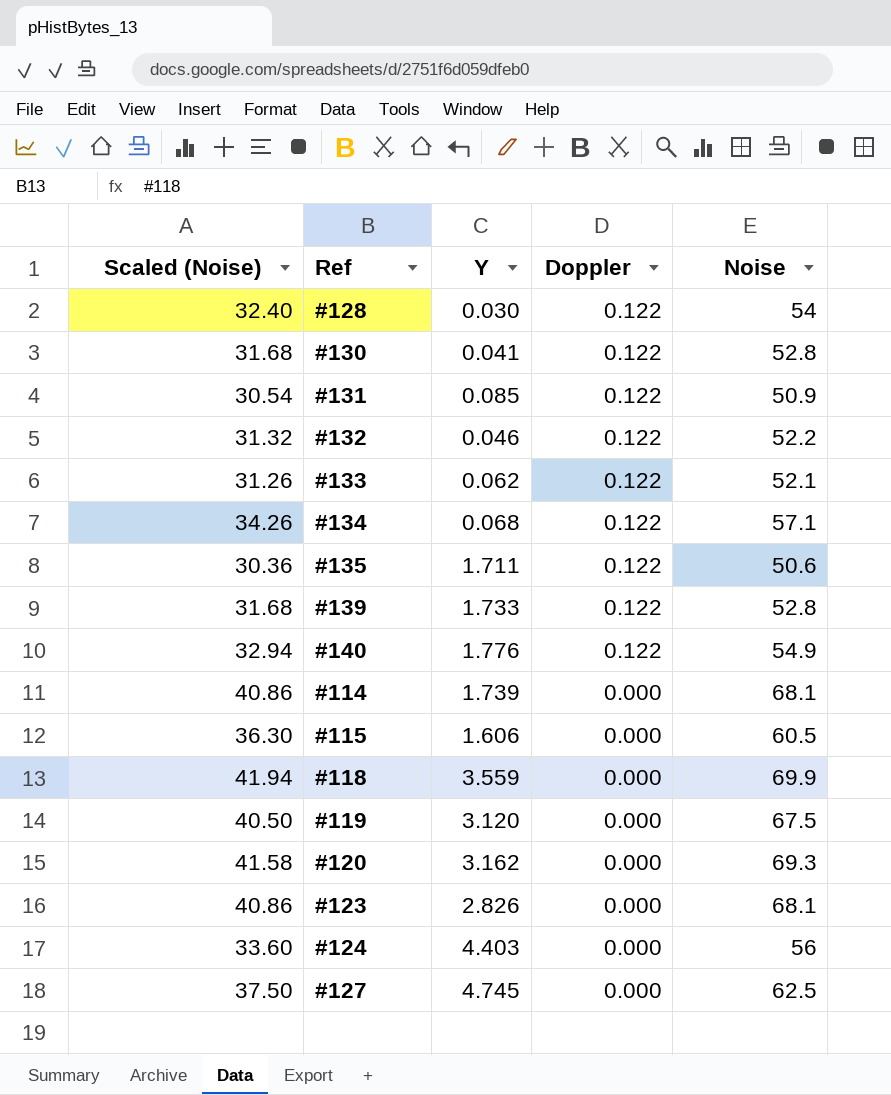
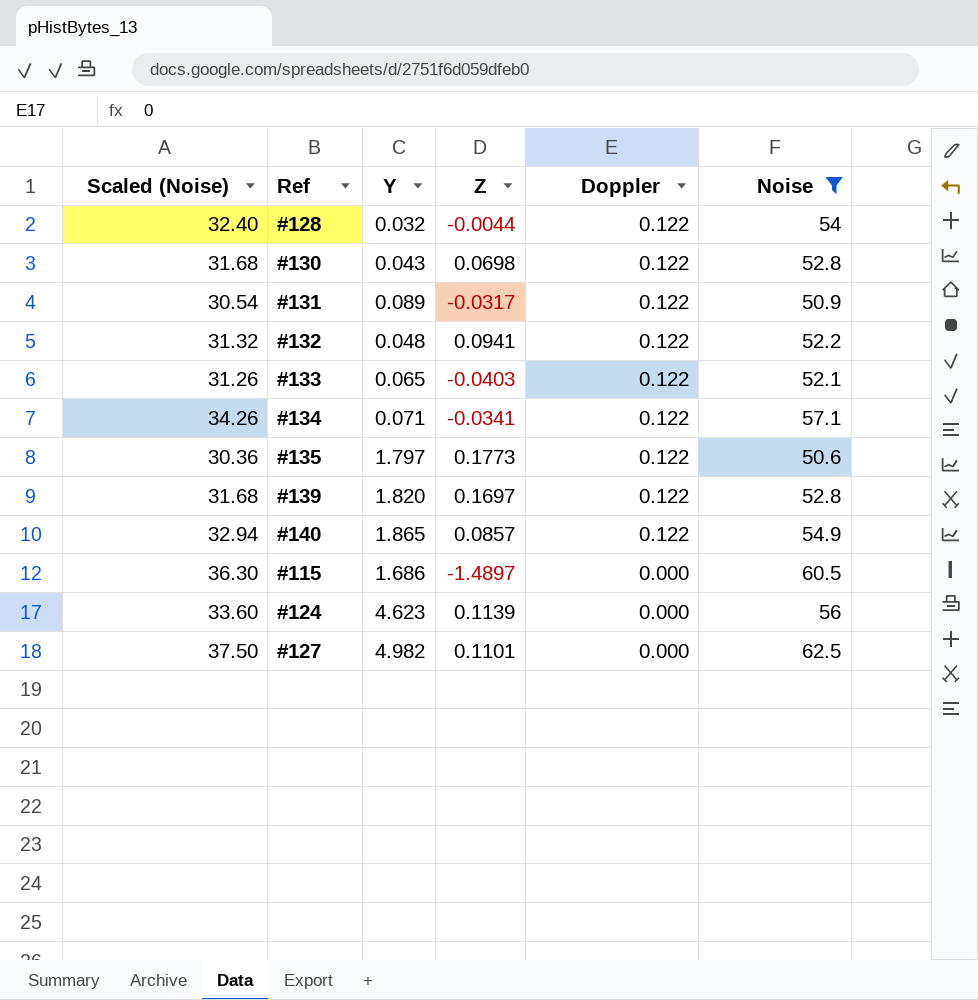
filter: none -> Noise <= 62.5
column Z | position: none -> 4
#128 | Y: 0.030 -> 0.032
#130 | Y: 0.041 -> 0.043
#131 | Y: 0.085 -> 0.089
#132 | Y: 0.046 -> 0.048
#133 | Y: 0.062 -> 0.065
#134 | Y: 0.068 -> 0.071
#135 | Y: 1.711 -> 1.797
#139 | Y: 1.733 -> 1.820
#140 | Y: 1.776 -> 1.865
#115 | Y: 1.606 -> 1.686
#124 | Y: 4.403 -> 4.623
#127 | Y: 4.745 -> 4.982

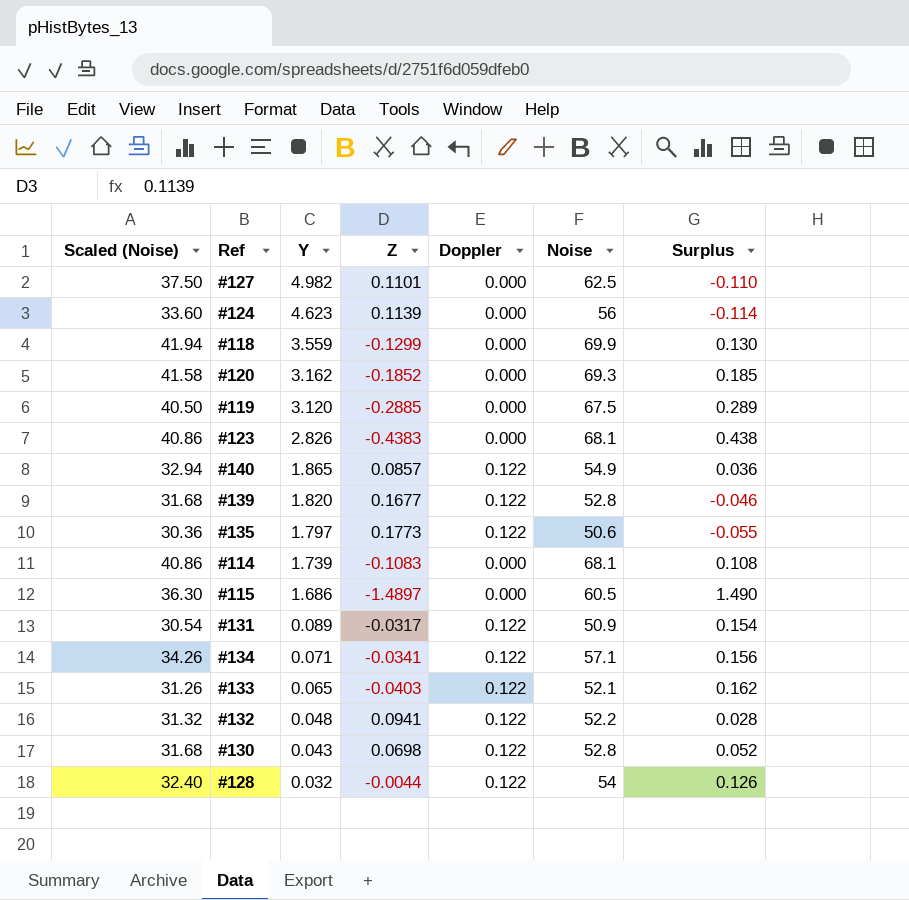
filter: Noise <= 62.5 -> none
row order: Doppler descending -> Y descending
column Surplus | formula: none -> [Doppler] - [Z]
#139 | Z: 0.1697 -> 0.1677

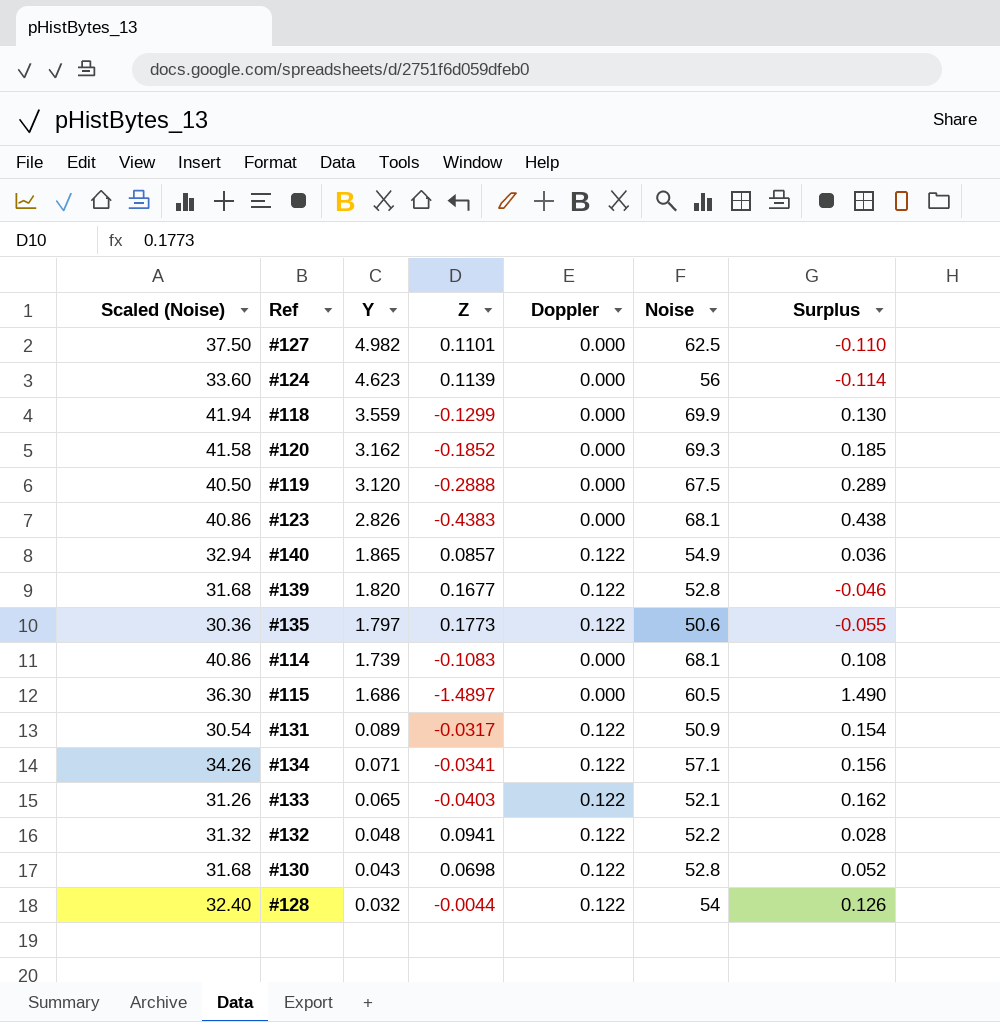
#119 | Z: -0.2885 -> -0.2888

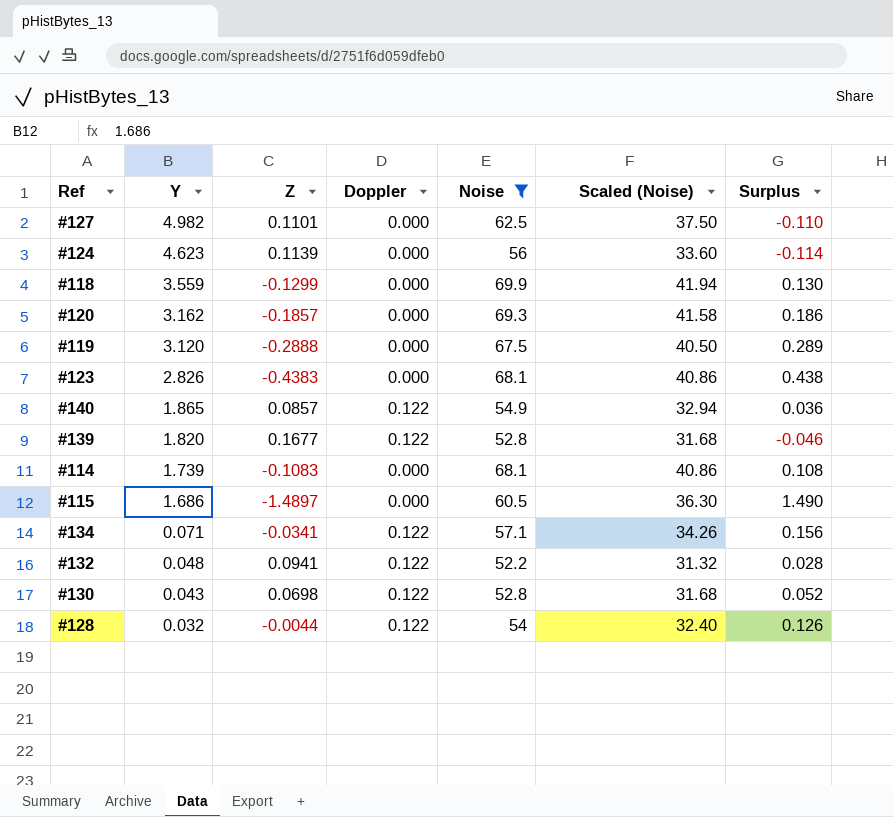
filter: none -> Noise >= 52.2
column Scaled (Noise) | position: 1 -> 6
#120 | Z: -0.1852 -> -0.1857
#120 | Surplus: 0.185 -> 0.186

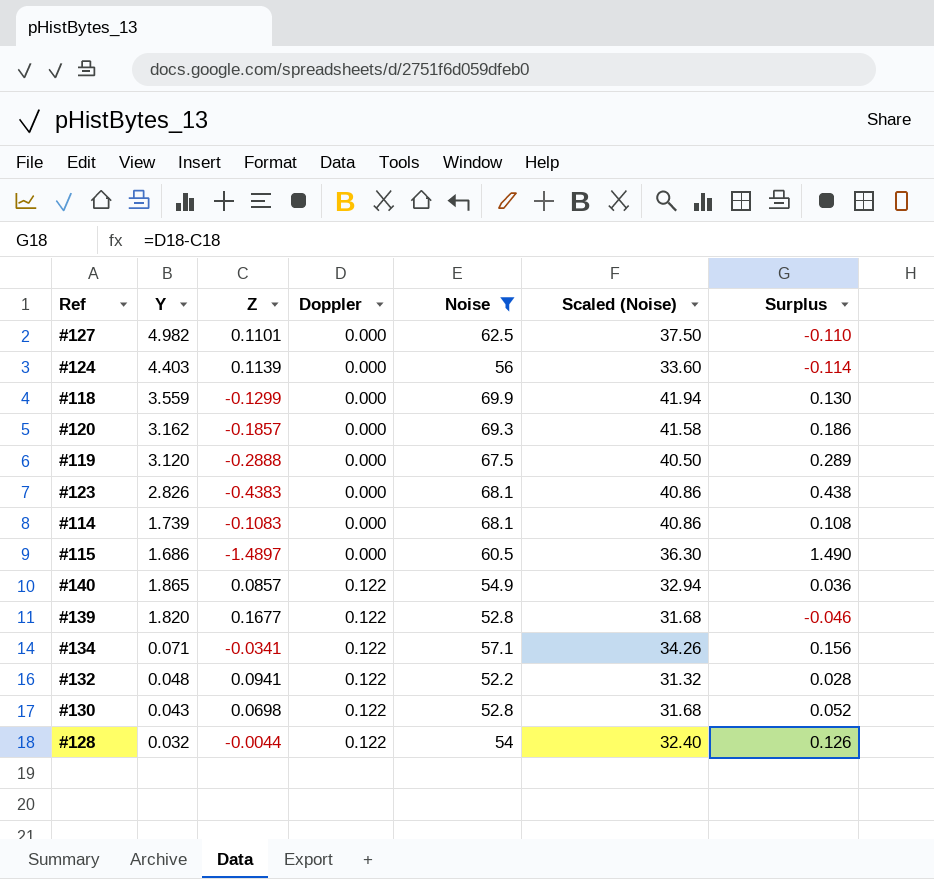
row order: Y descending -> Doppler ascending
#124 | Y: 4.623 -> 4.403

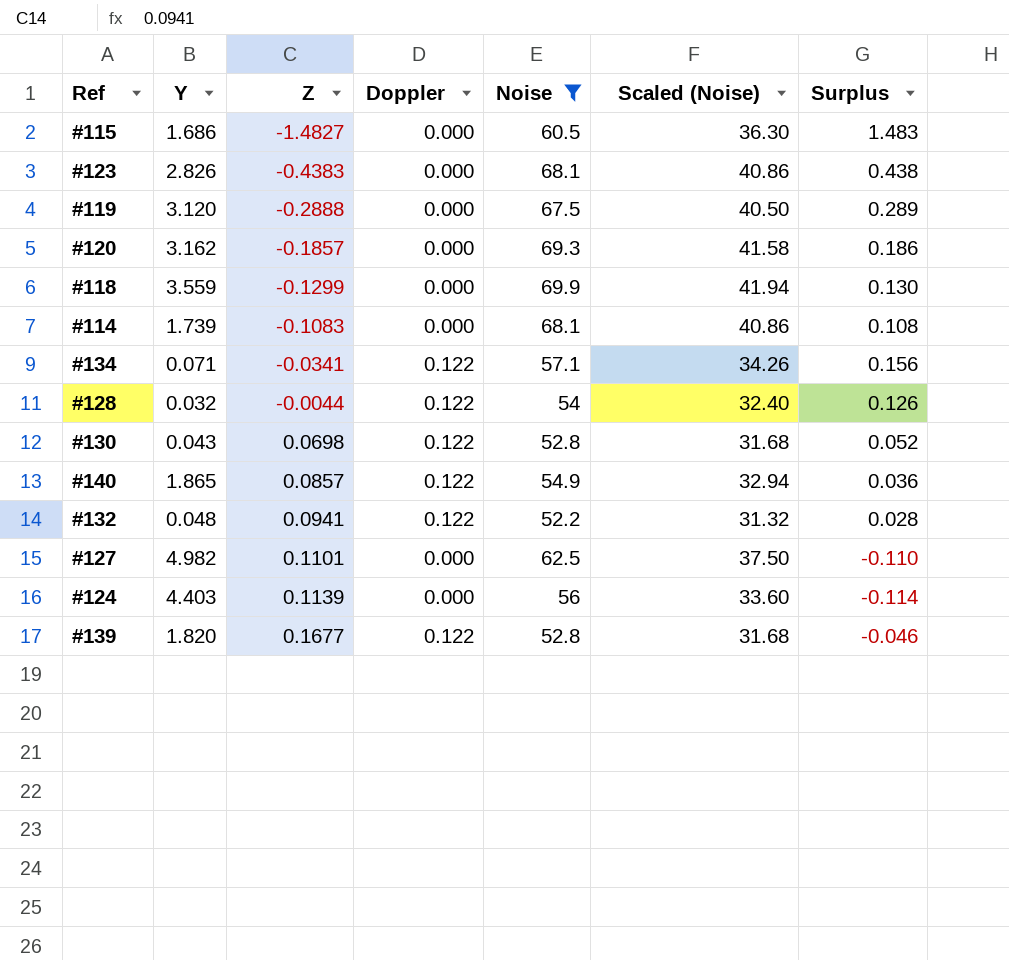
row order: Doppler ascending -> Z ascending
#115 | Z: -1.4897 -> -1.4827
#115 | Surplus: 1.490 -> 1.483

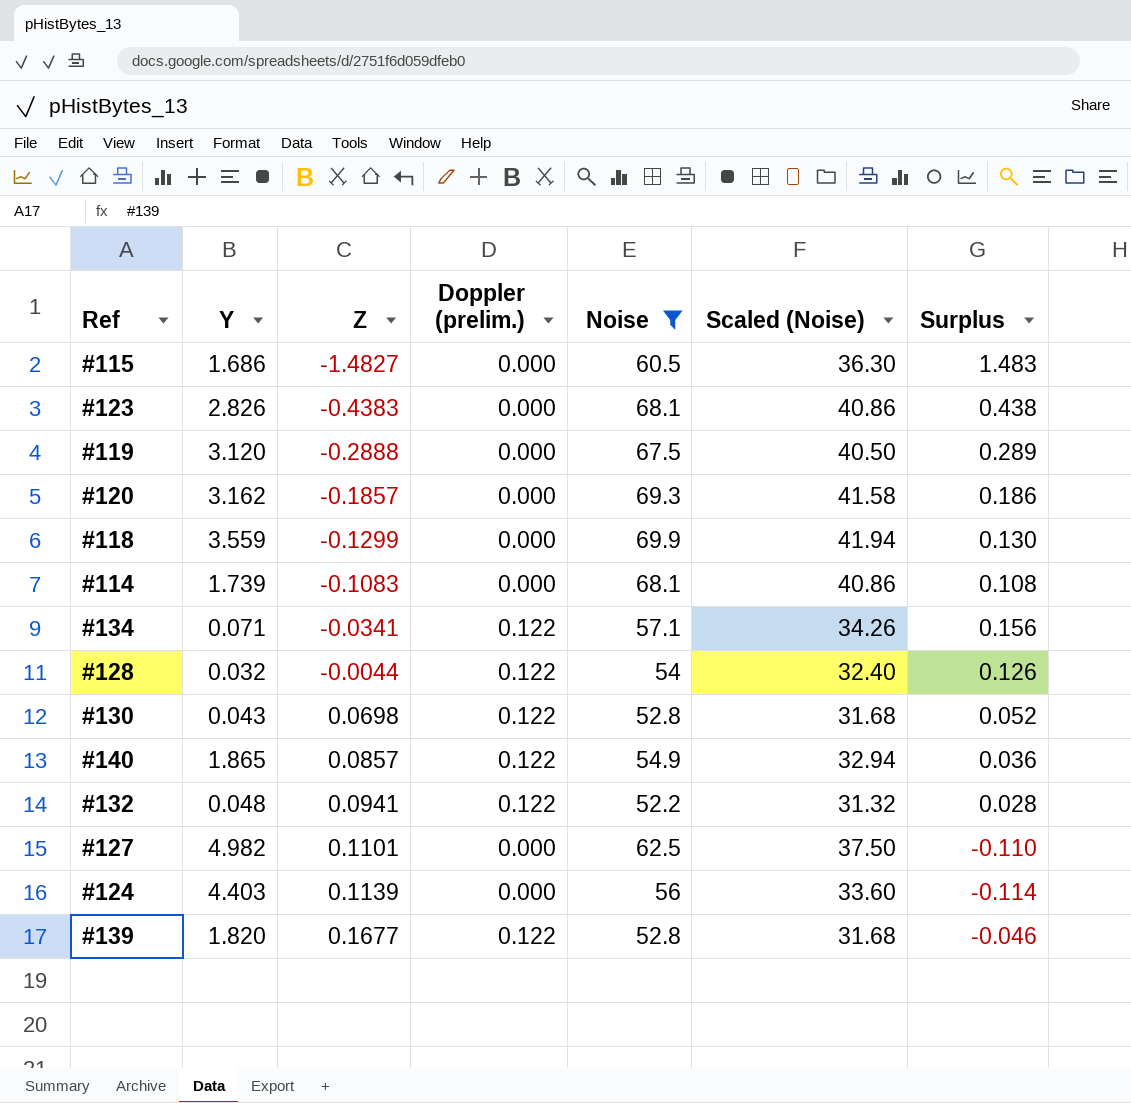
column name: Doppler -> Doppler (prelim.)

